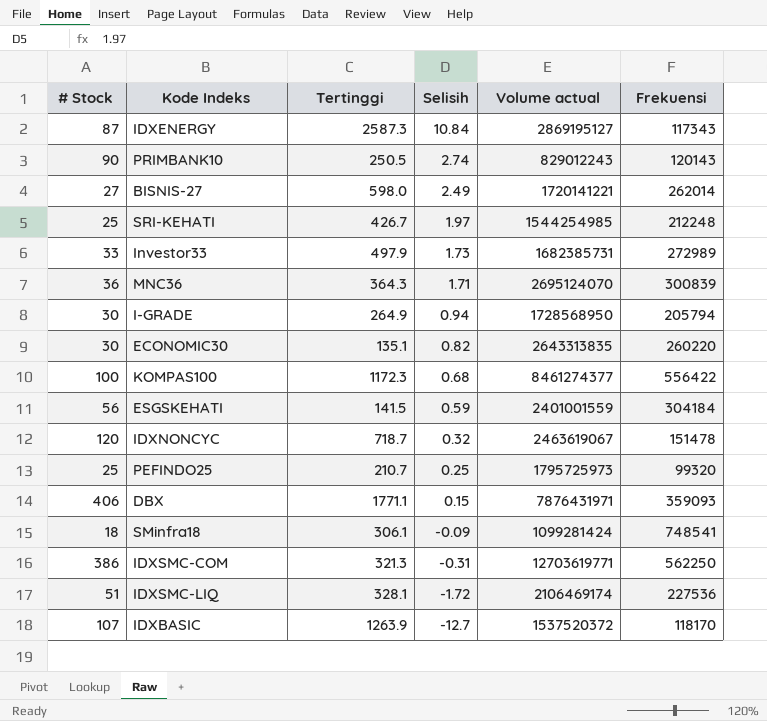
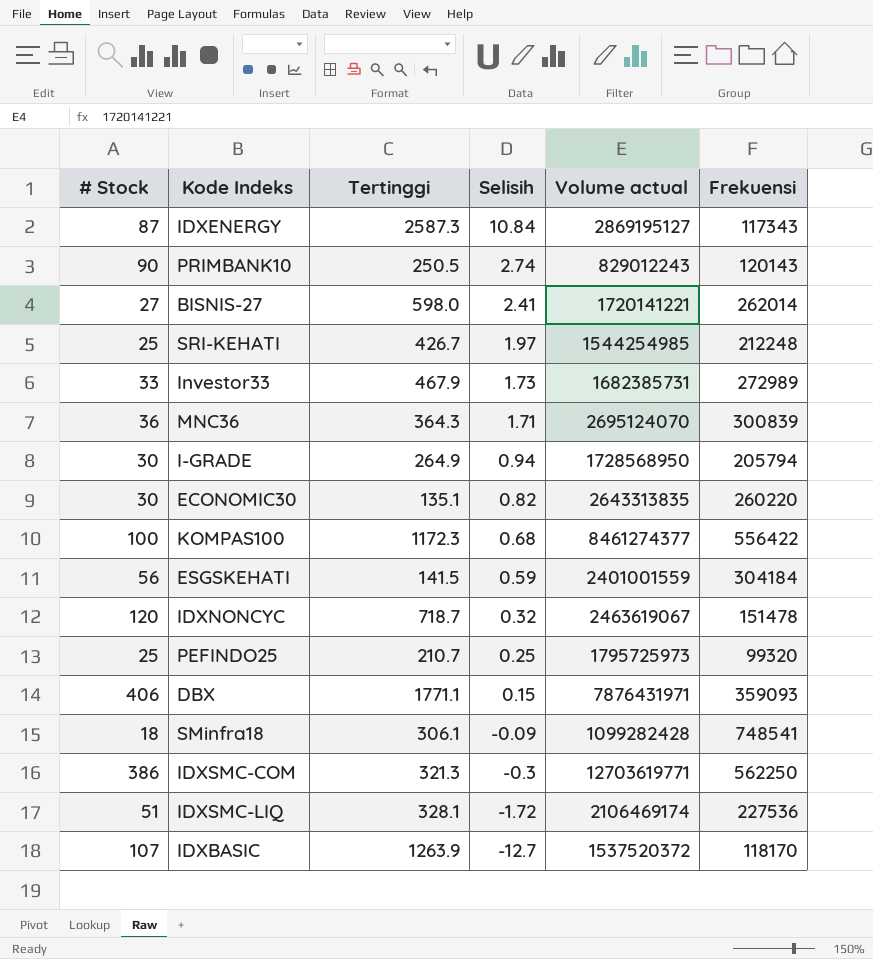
BISNIS-27 | Selisih: 2.49 -> 2.41
Investor33 | Tertinggi: 497.9 -> 467.9
SMinfra18 | Volume actual: 1099281424 -> 1099282428
IDXSMC-COM | Selisih: -0.31 -> -0.3

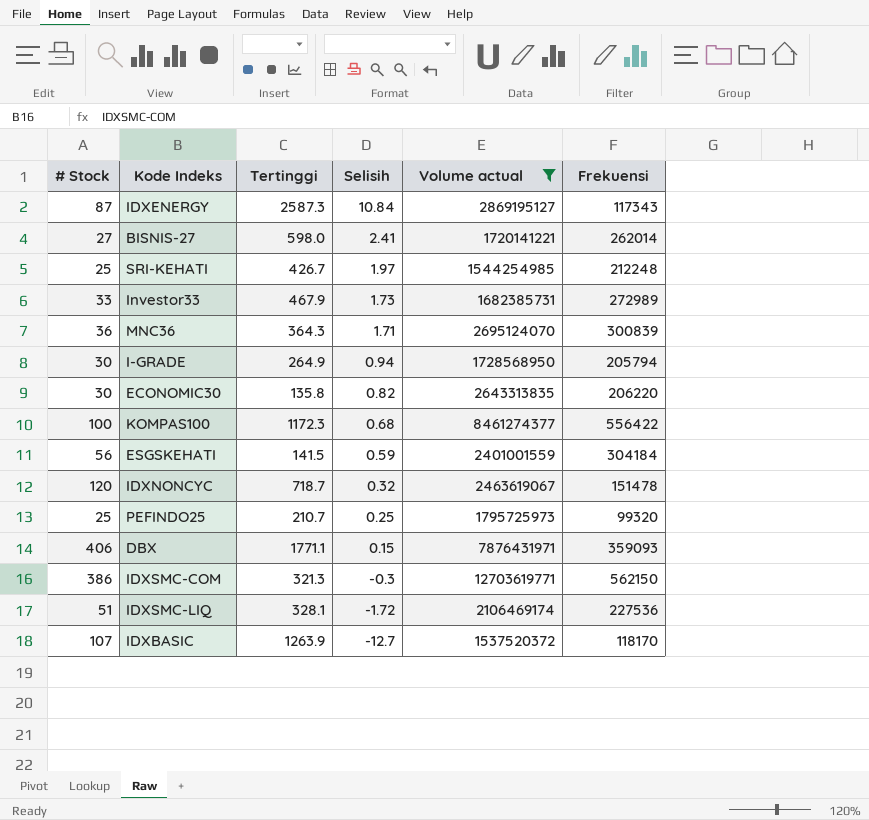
filter: none -> Volume actual >= 1537520372
ECONOMIC30 | Tertinggi: 135.1 -> 135.8
ECONOMIC30 | Frekuensi: 260220 -> 206220
IDXSMC-COM | Frekuensi: 562250 -> 562150

